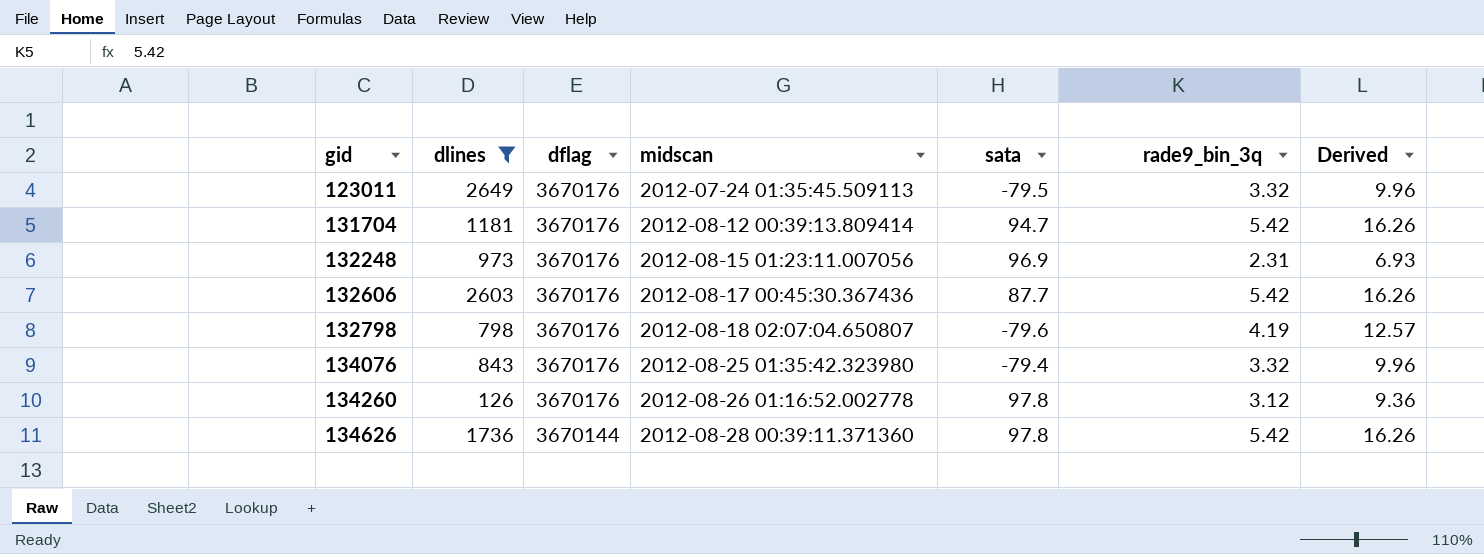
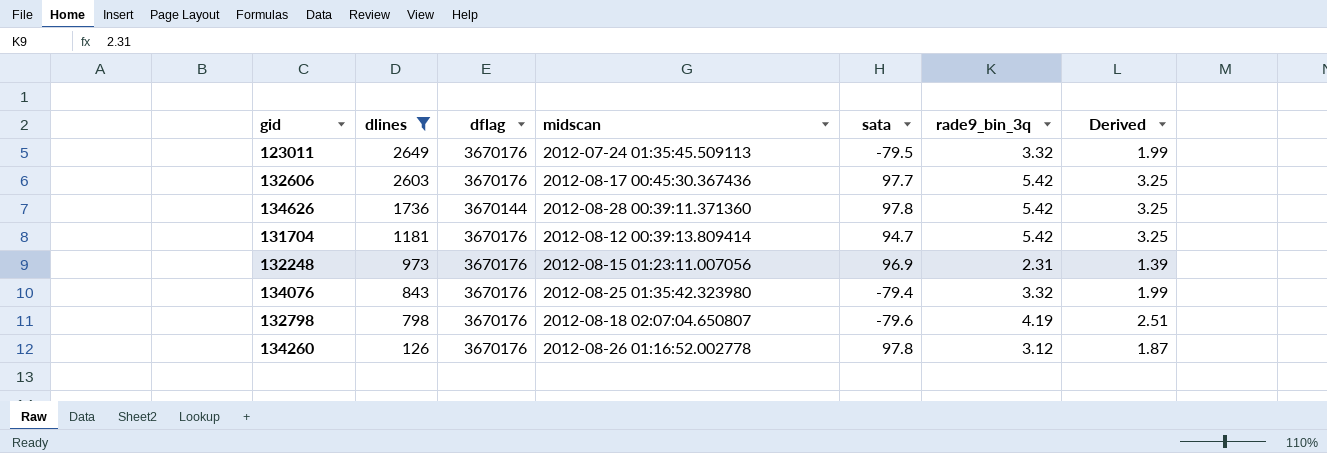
row order: gid ascending -> dlines descending
column Derived | formula: [rade9_bin_3q] * 3 -> [rade9_bin_3q] * 0.6
132606 | sata: 87.7 -> 97.7

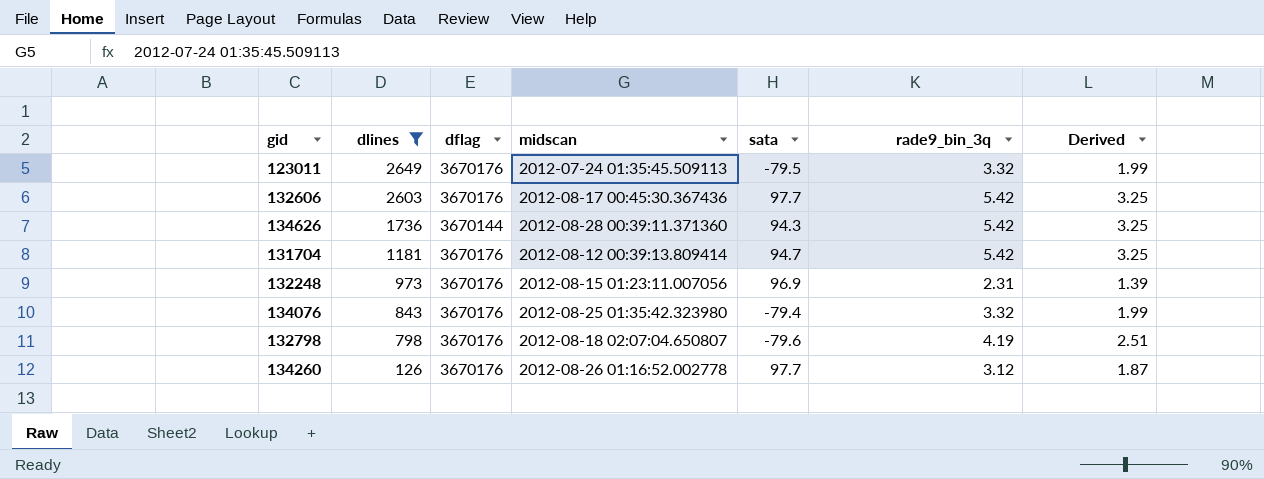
134626 | sata: 97.8 -> 94.3
134260 | sata: 97.8 -> 97.7

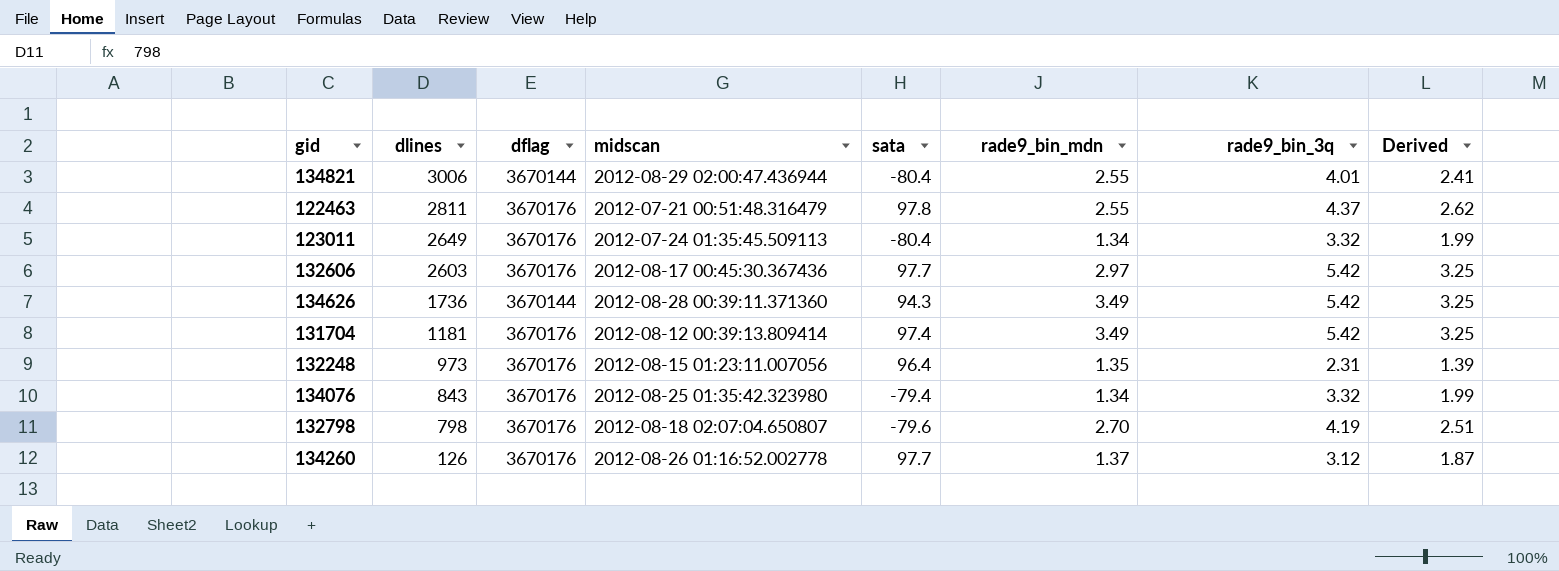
filter: dlines <= 2649 -> none
column rade9_bin_mdn | position: none -> 6
123011 | sata: -79.5 -> -80.4
131704 | sata: 94.7 -> 97.4
132248 | sata: 96.9 -> 96.4

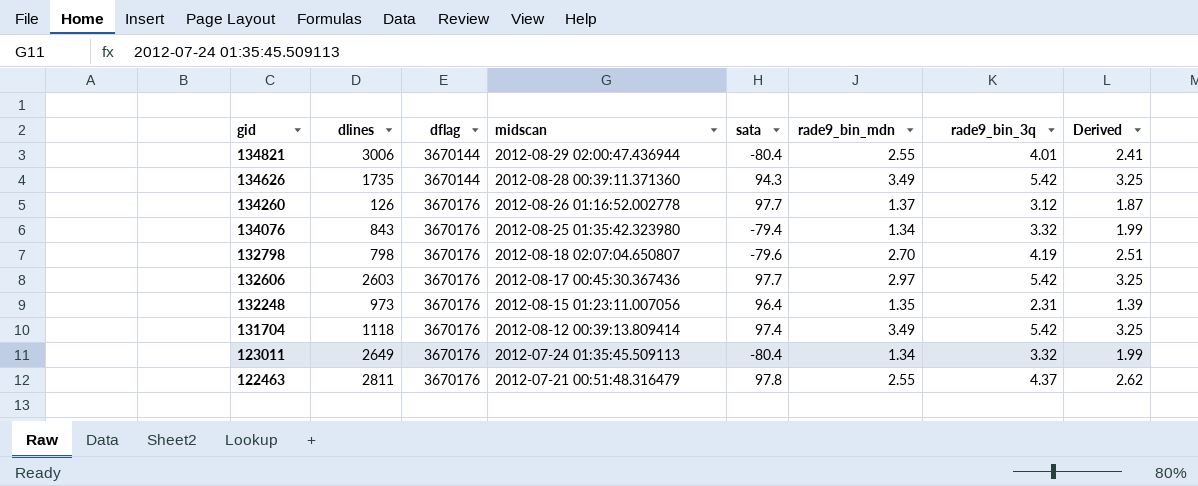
row order: dlines descending -> gid descending
134626 | dlines: 1736 -> 1735
131704 | dlines: 1181 -> 1118

